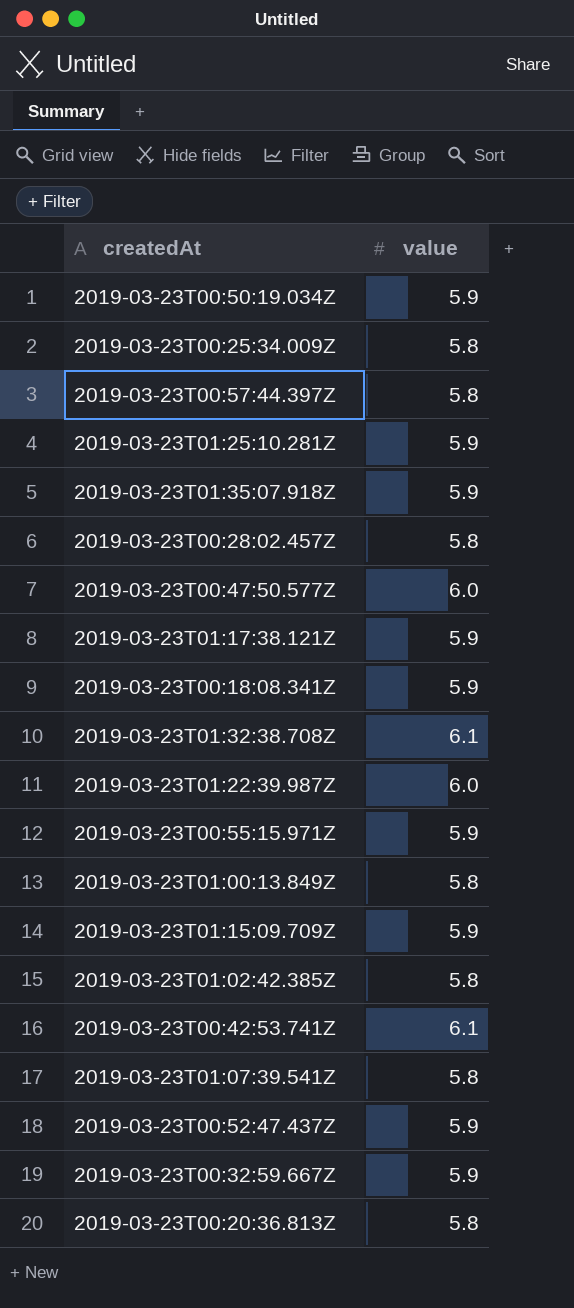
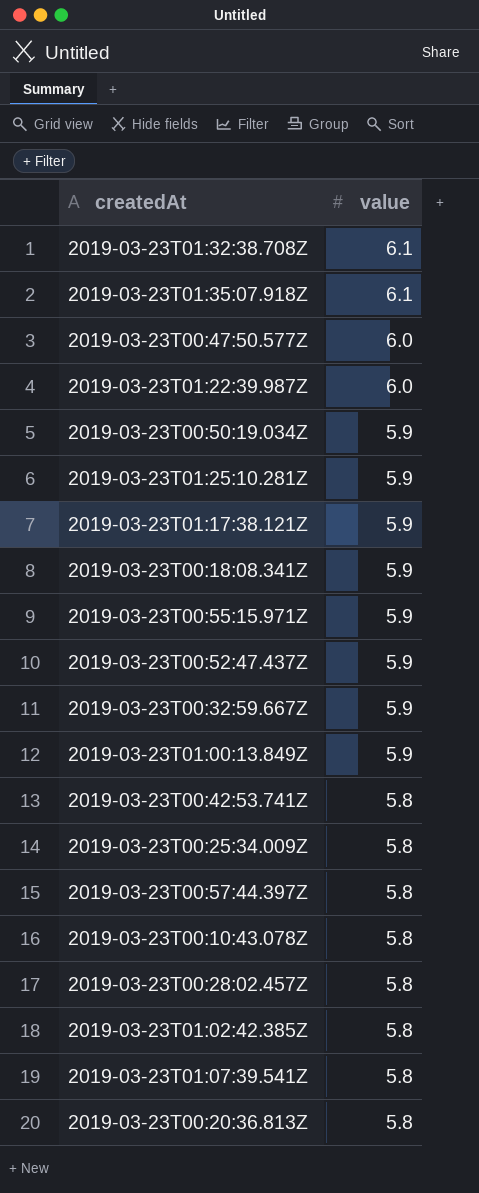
row order: none -> value descending
row 2019-03-23T01:15:09.709Z: 5.9 -> none
2019-03-23T01:35:07.918Z | value: 5.9 -> 6.1
2019-03-23T01:00:13.849Z | value: 5.8 -> 5.9
2019-03-23T00:42:53.741Z | value: 6.1 -> 5.8
row 2019-03-23T00:10:43.078Z: none -> 5.8

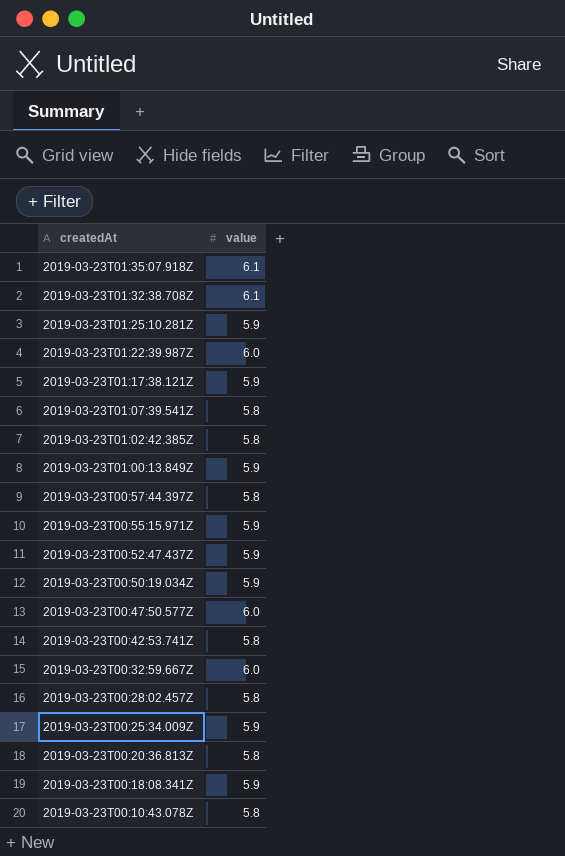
row order: value descending -> createdAt descending
2019-03-23T00:32:59.667Z | value: 5.9 -> 6.0
2019-03-23T00:25:34.009Z | value: 5.8 -> 5.9

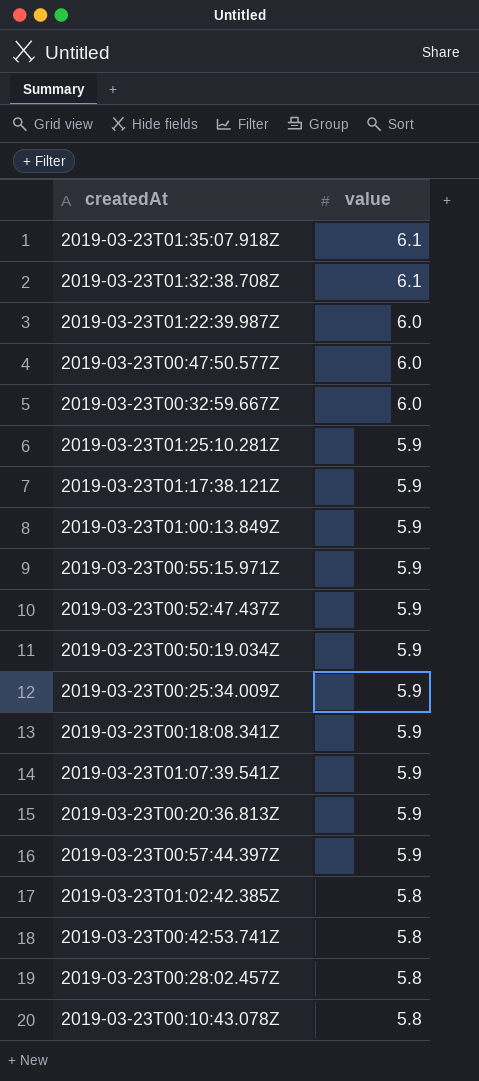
row order: createdAt descending -> value descending
2019-03-23T01:07:39.541Z | value: 5.8 -> 5.9
2019-03-23T00:20:36.813Z | value: 5.8 -> 5.9
2019-03-23T00:57:44.397Z | value: 5.8 -> 5.9

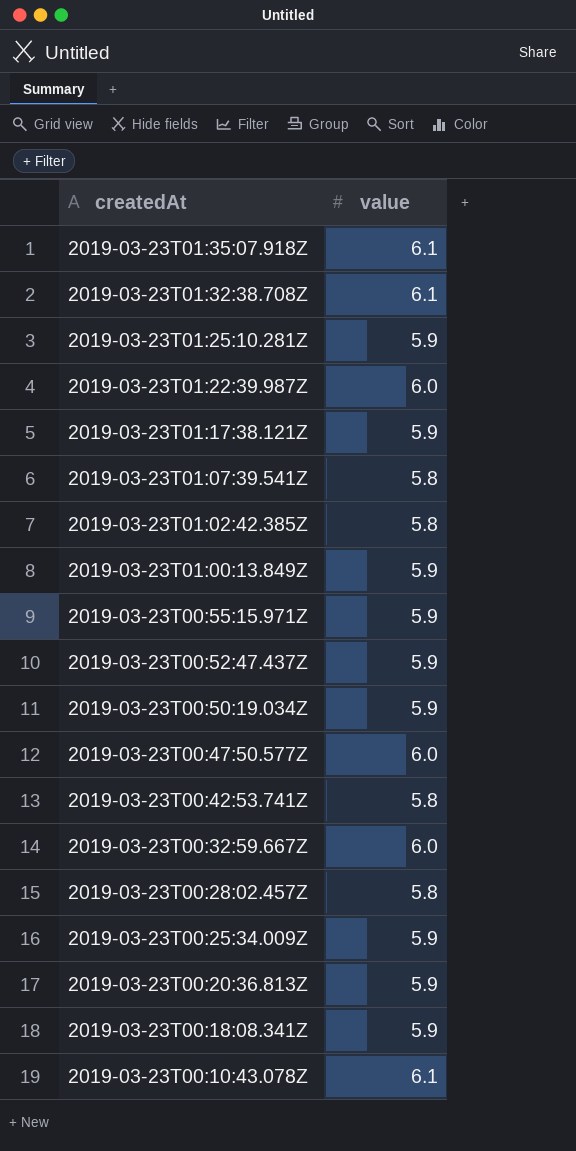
row order: value descending -> createdAt descending
row 2019-03-23T00:57:44.397Z: 5.9 -> none
2019-03-23T01:07:39.541Z | value: 5.9 -> 5.8
2019-03-23T00:10:43.078Z | value: 5.8 -> 6.1

